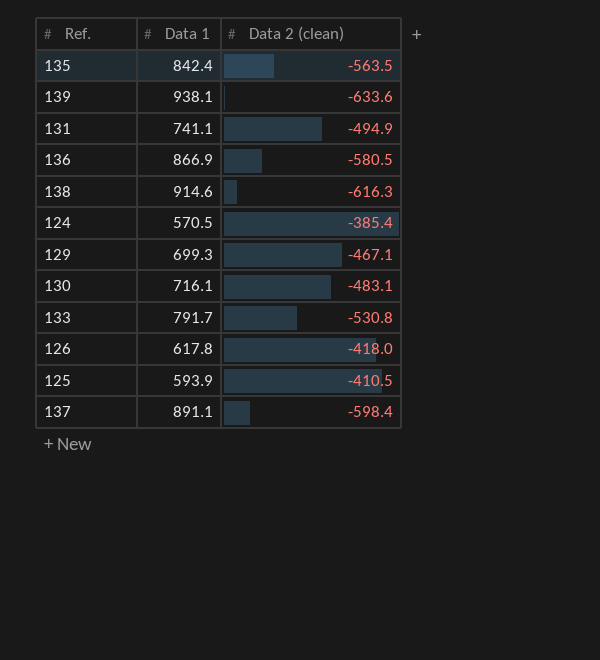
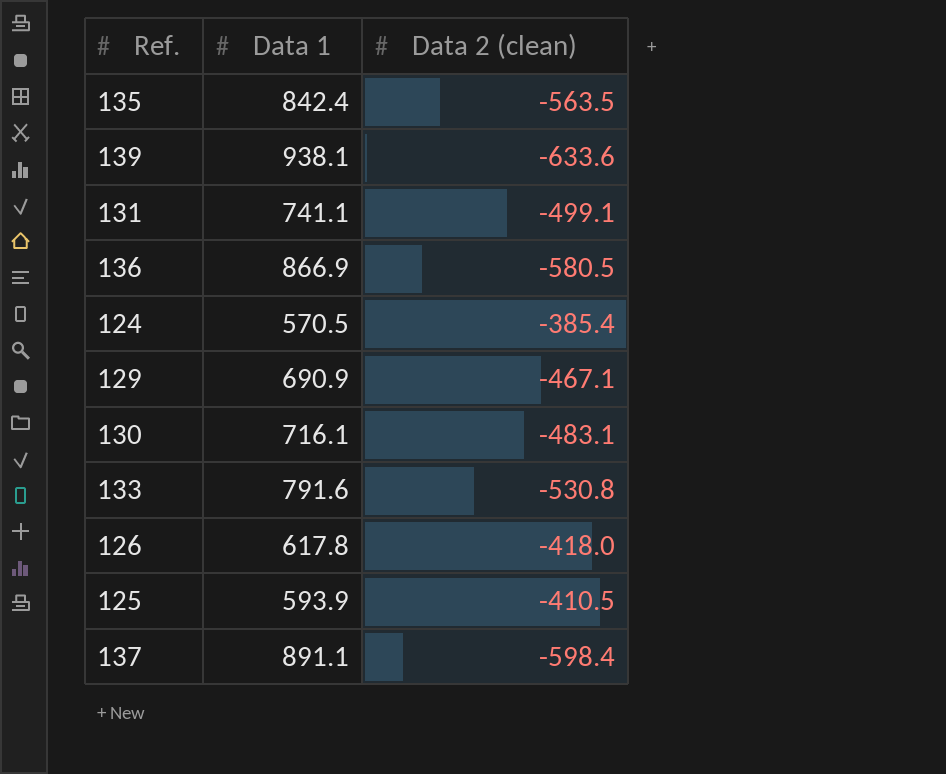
row 138: 914.6 | -616.3 -> none
131 | Data 2 (clean): -494.9 -> -499.1
129 | Data 1: 699.3 -> 690.9
133 | Data 1: 791.7 -> 791.6

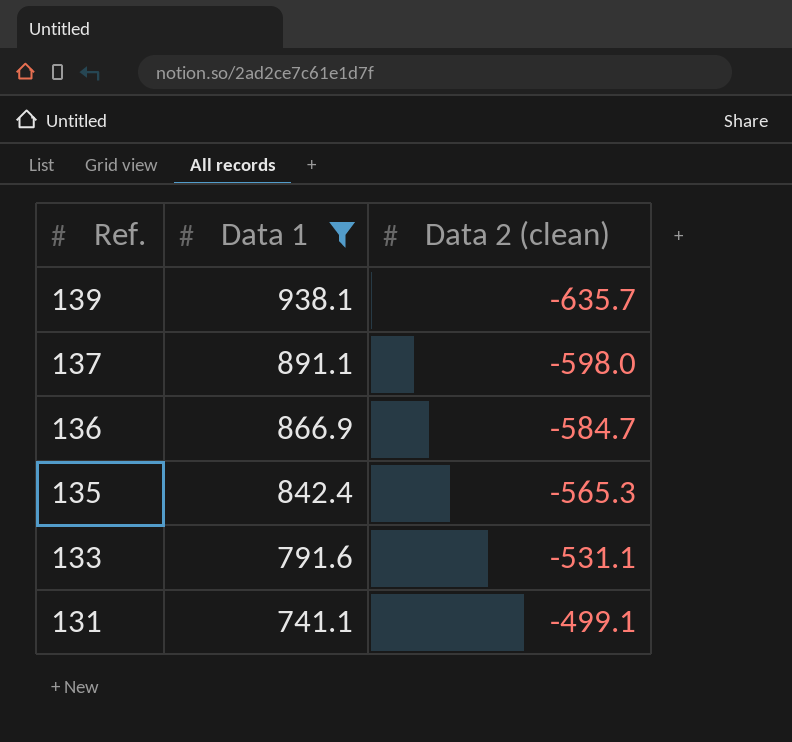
filter: none -> Data 1 >= 741.1
row order: none -> Ref. descending
139 | Data 2 (clean): -633.6 -> -635.7
137 | Data 2 (clean): -598.4 -> -598.0
136 | Data 2 (clean): -580.5 -> -584.7
135 | Data 2 (clean): -563.5 -> -565.3
133 | Data 2 (clean): -530.8 -> -531.1

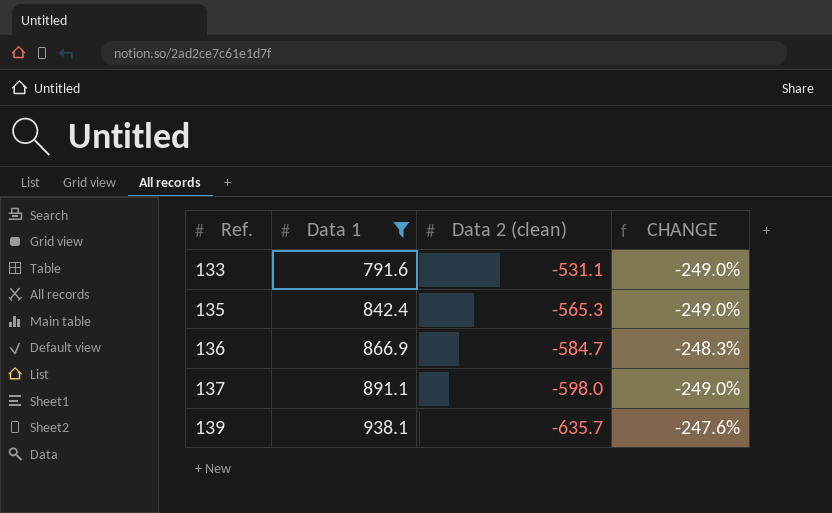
row order: Ref. descending -> Ref. ascending
column CHANGE | formula: none -> ([Data 1] - [Data 2 (clean)]) / [Data 2 (clean)]
row 131: 741.1 | -499.1 -> none

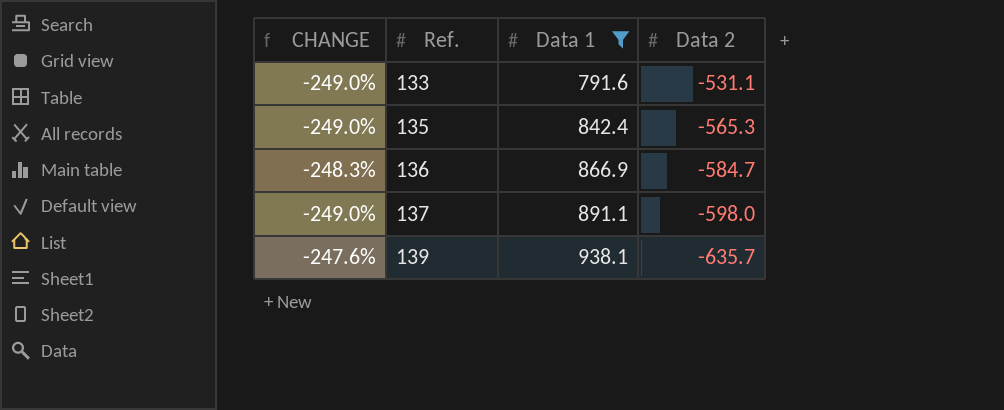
column CHANGE | position: 4 -> 1
column name: Data 2 (clean) -> Data 2

